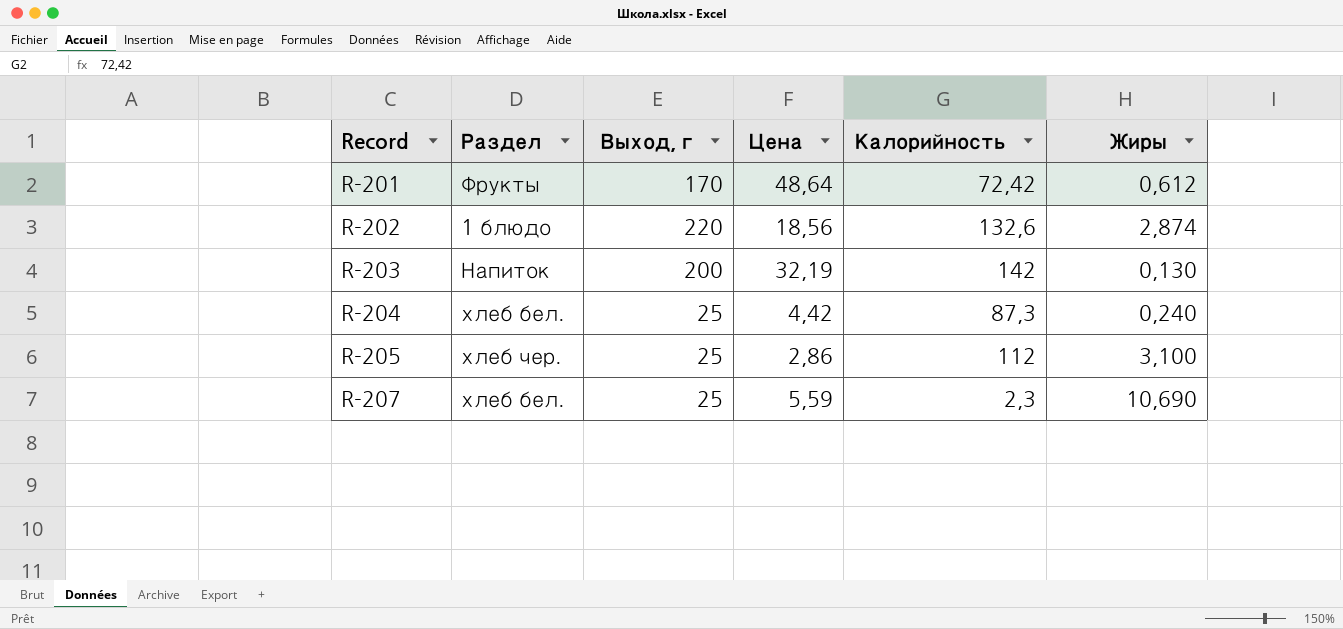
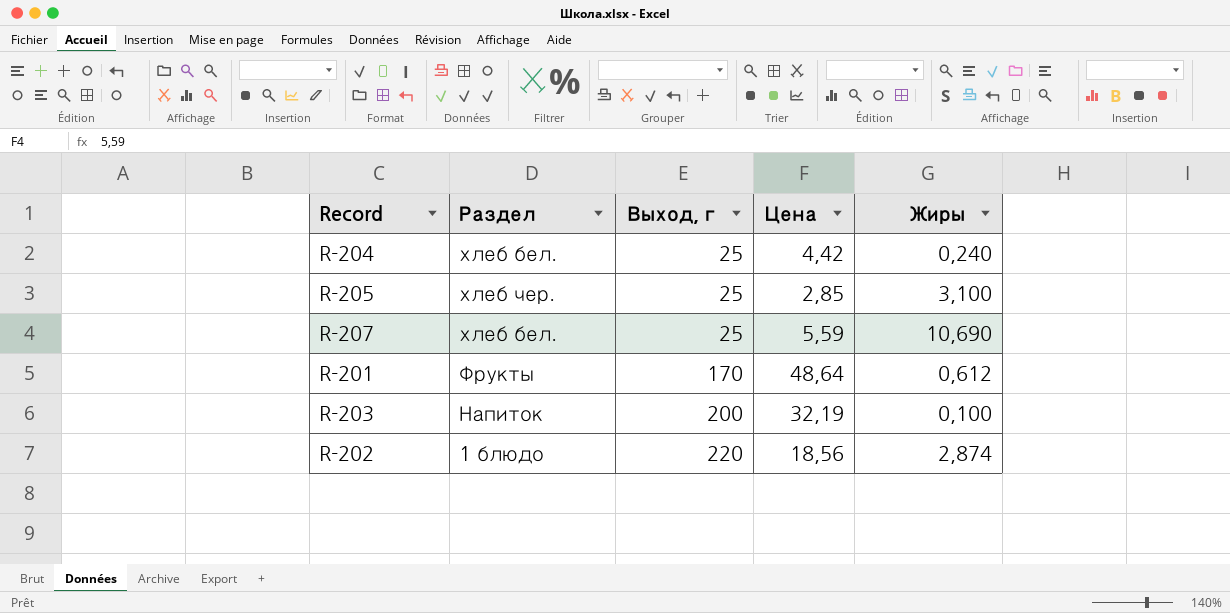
row order: Record ascending -> Выход, г ascending
column Калорийность | position: 5 -> none
R-205 | Цена: 2,86 -> 2,85
R-203 | Жиры: 0,130 -> 0,100

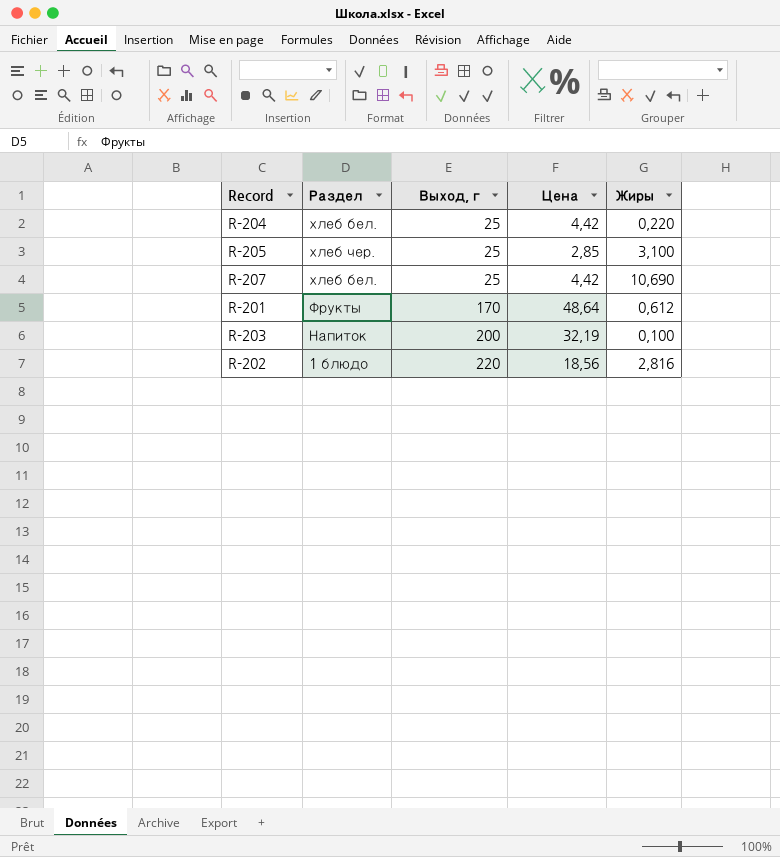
R-204 | Жиры: 0,240 -> 0,220
R-207 | Цена: 5,59 -> 4,42
R-202 | Жиры: 2,874 -> 2,816

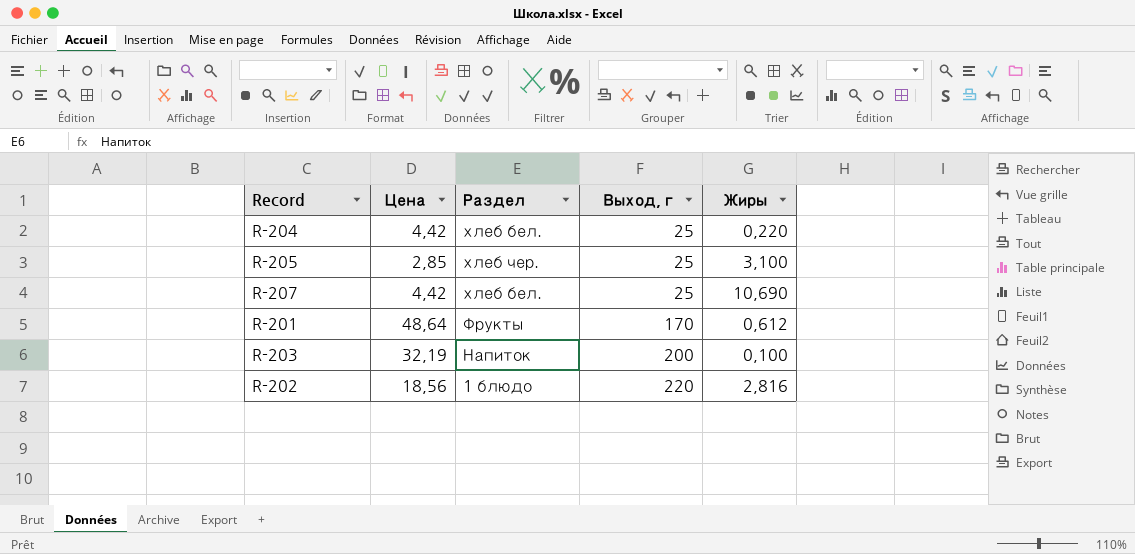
column Цена | position: 4 -> 2

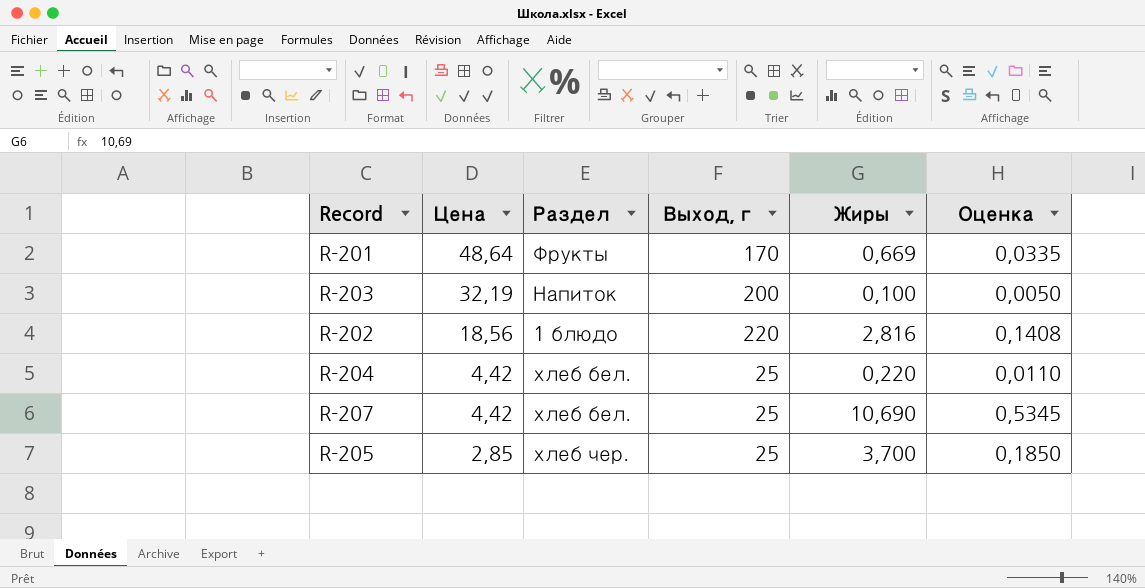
row order: Выход, г ascending -> Цена descending
column Оценка | formula: none -> [Жиры] * 0,05
R-201 | Жиры: 0,612 -> 0,669
R-205 | Жиры: 3,100 -> 3,700

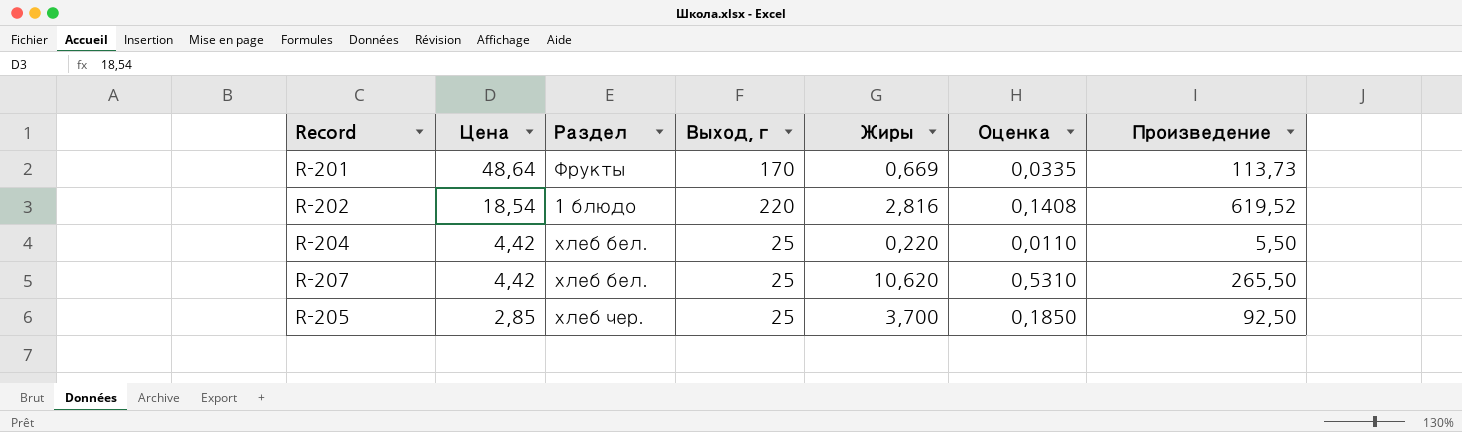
column Произведение | formula: none -> [Выход, г] * [Жиры]
row R-203: 32,19 | Напиток | 200 | 0,100 | 0,0050 -> none
R-202 | Цена: 18,56 -> 18,54
R-207 | Жиры: 10,690 -> 10,620
R-207 | Оценка: 0,5345 -> 0,5310

